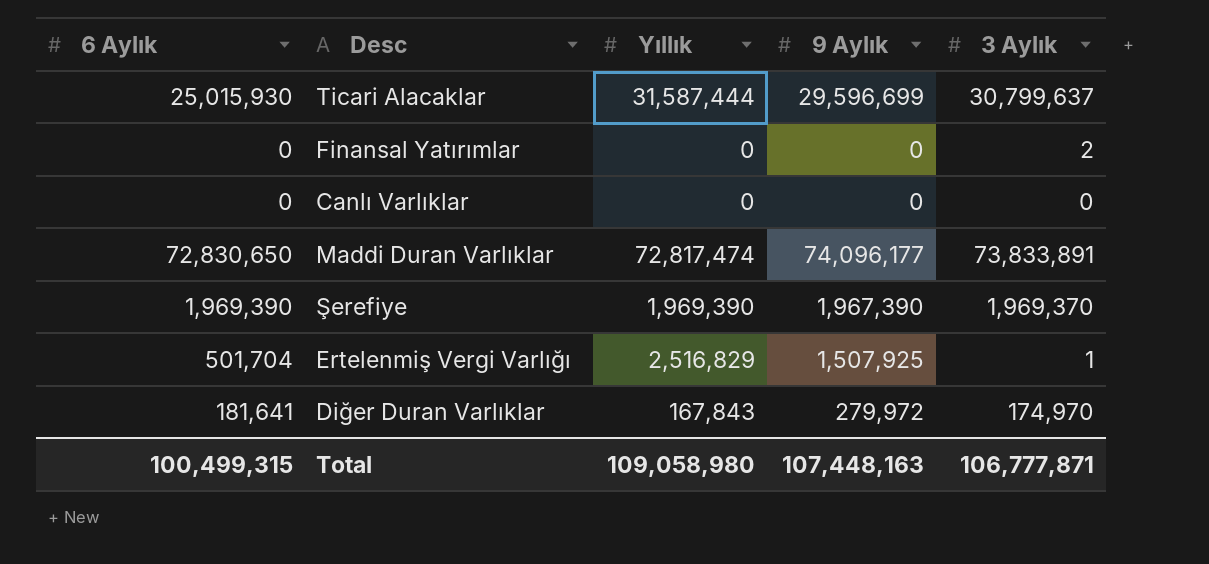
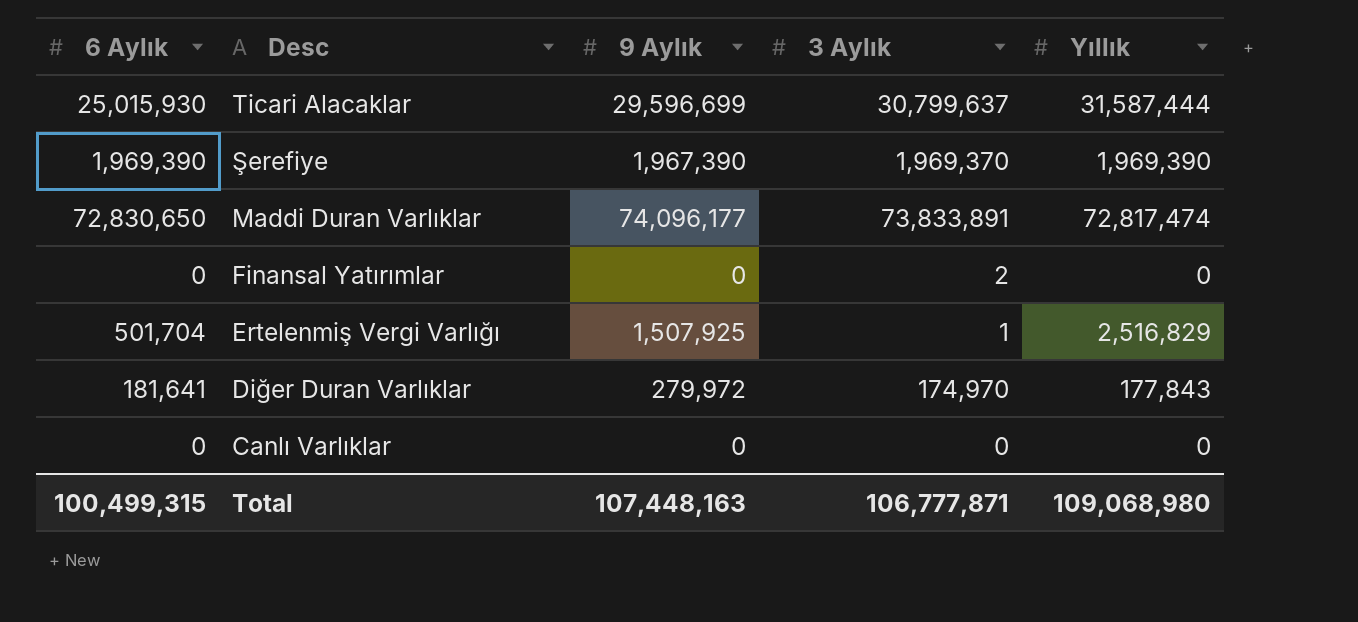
row order: none -> Desc descending
column Yıllık | position: 3 -> 5
Diğer Duran Varlıklar | Yıllık: 167,843 -> 177,843
Total | Yıllık: 109,058,980 -> 109,068,980

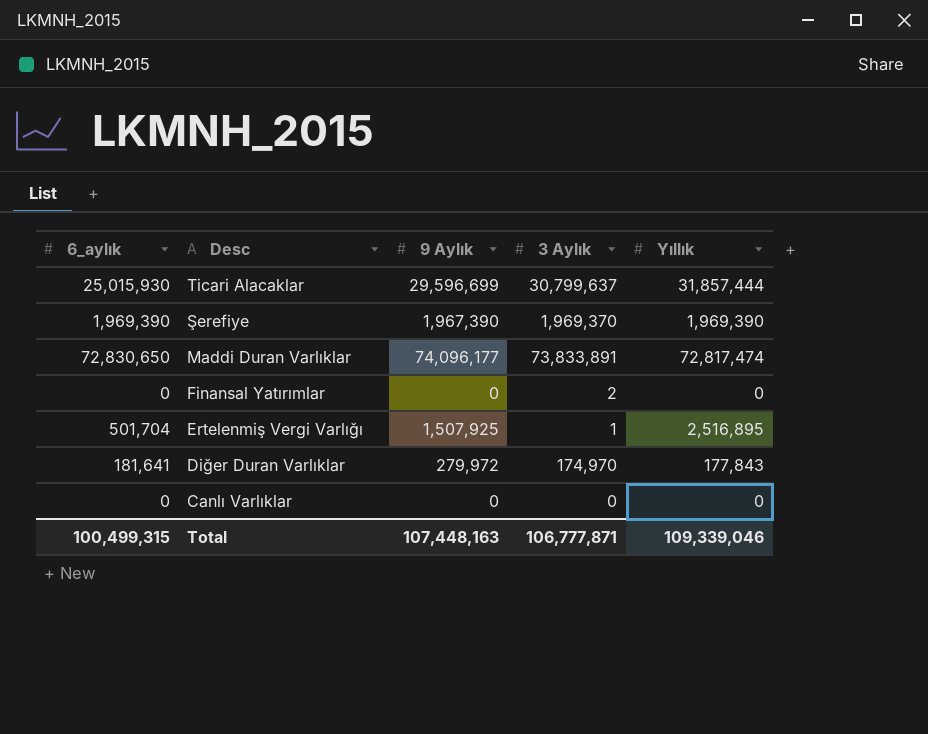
column name: 6 Aylık -> 6_aylık
Ticari Alacaklar | Yıllık: 31,587,444 -> 31,857,444
Ertelenmiş Vergi Varlığı | Yıllık: 2,516,829 -> 2,516,895
Total | Yıllık: 109,068,980 -> 109,339,046

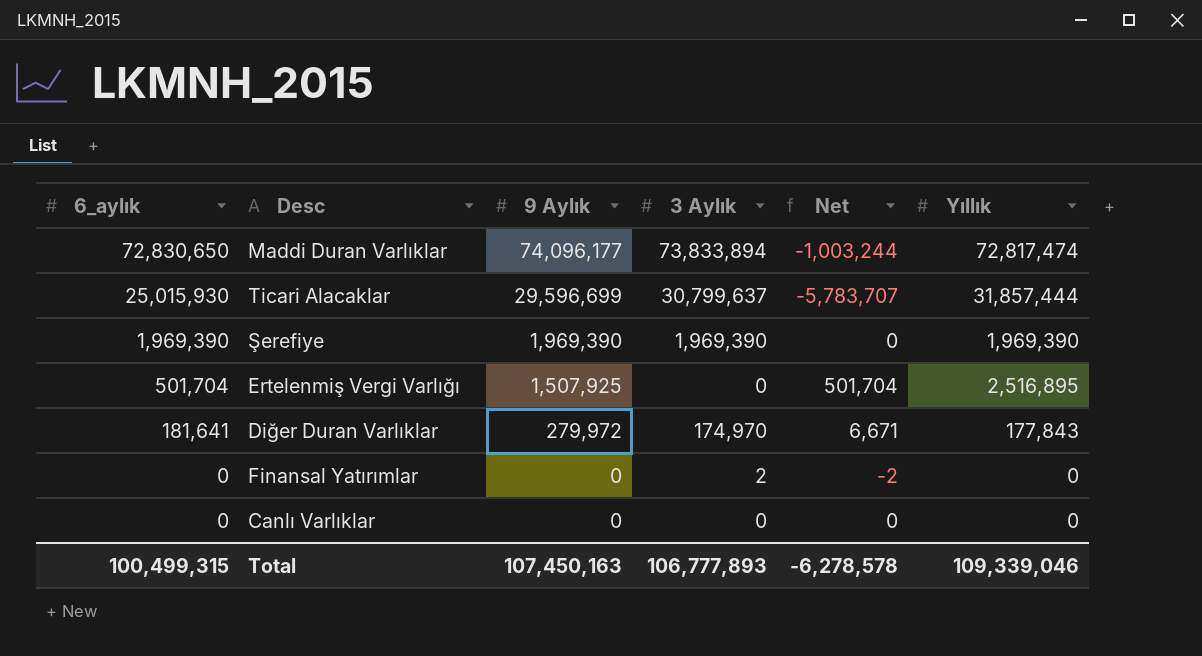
row order: Desc descending -> 6_aylık descending
column Net | formula: none -> [6_aylık] - [3 Aylık]
Maddi Duran Varlıklar | 3 Aylık: 73,833,891 -> 73,833,894
Şerefiye | 9 Aylık: 1,967,390 -> 1,969,390
Şerefiye | 3 Aylık: 1,969,370 -> 1,969,390
Ertelenmiş Vergi Varlığı | 3 Aylık: 1 -> 0
Total | 9 Aylık: 107,448,163 -> 107,450,163
Total | 3 Aylık: 106,777,871 -> 106,777,893

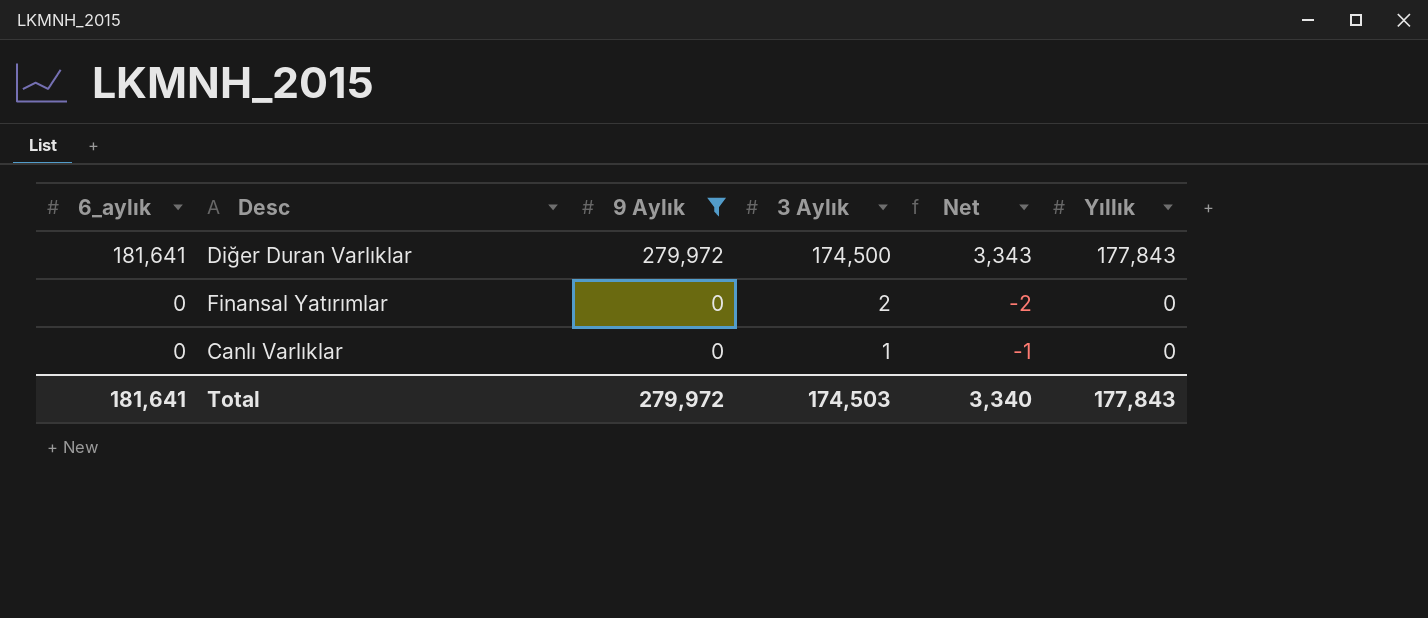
filter: none -> 9 Aylık <= 279,972
column Net | formula: [6_aylık] - [3 Aylık] -> [Yıllık] - [3 Aylık]
Diğer Duran Varlıklar | 3 Aylık: 174,970 -> 174,500
Canlı Varlıklar | 3 Aylık: 0 -> 1
Total | 6_aylık: 100,499,315 -> 181,641
Total | 9 Aylık: 107,450,163 -> 279,972
Total | 3 Aylık: 106,777,893 -> 174,503
Total | Net: -6,278,578 -> 3,340
Total | Yıllık: 109,339,046 -> 177,843

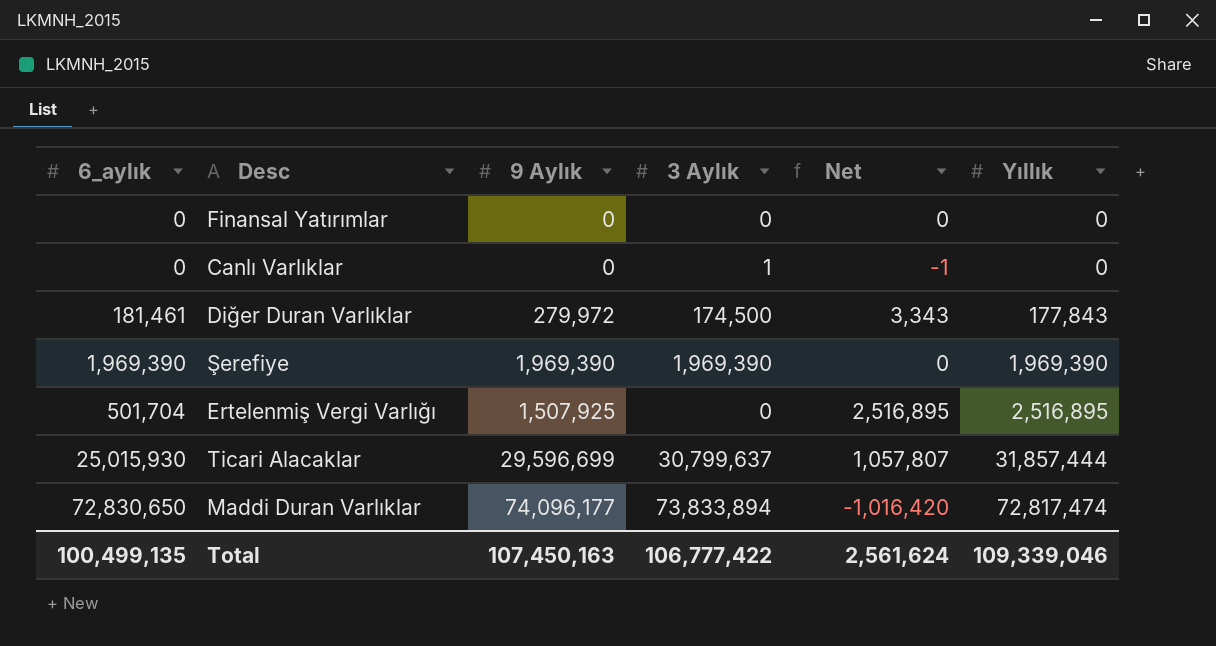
filter: 9 Aylık <= 279,972 -> none
row order: 6_aylık descending -> Yıllık ascending
Finansal Yatırımlar | 3 Aylık: 2 -> 0
Finansal Yatırımlar | Net: -2 -> 0
Diğer Duran Varlıklar | 6_aylık: 181,641 -> 181,461
Total | 6_aylık: 181,641 -> 100,499,135
Total | 9 Aylık: 279,972 -> 107,450,163
Total | 3 Aylık: 174,503 -> 106,777,422
Total | Net: 3,340 -> 2,561,624
Total | Yıllık: 177,843 -> 109,339,046

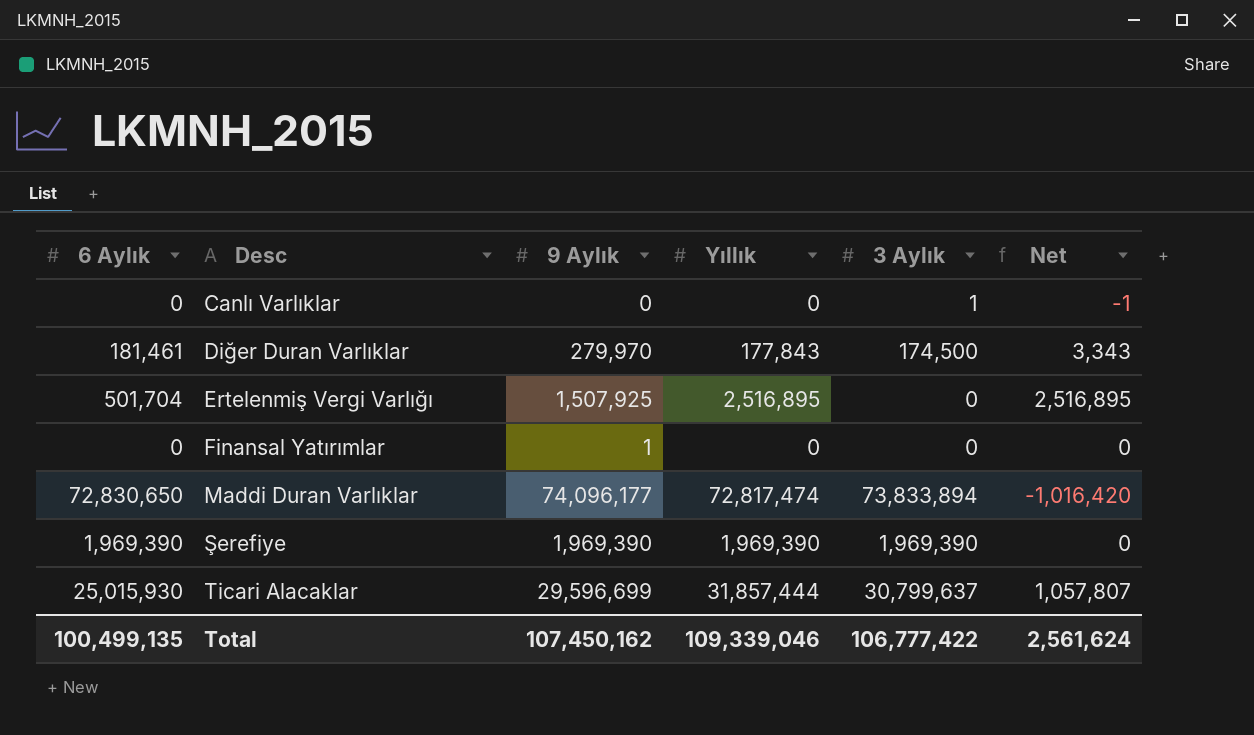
row order: Yıllık ascending -> Desc ascending
column name: 6_aylık -> 6 Aylık
column Yıllık | position: 6 -> 4
Diğer Duran Varlıklar | 9 Aylık: 279,972 -> 279,970
Finansal Yatırımlar | 9 Aylık: 0 -> 1
Total | 9 Aylık: 107,450,163 -> 107,450,162

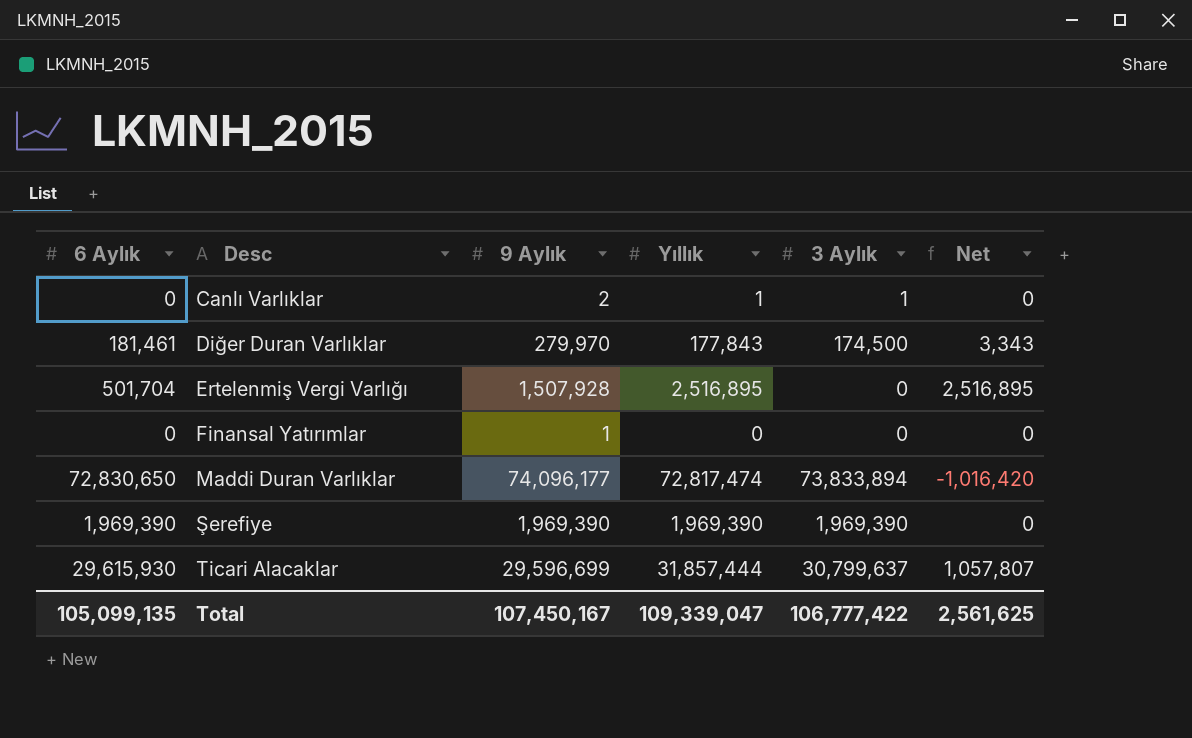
Canlı Varlıklar | 9 Aylık: 0 -> 2
Canlı Varlıklar | Yıllık: 0 -> 1
Canlı Varlıklar | Net: -1 -> 0
Ertelenmiş Vergi Varlığı | 9 Aylık: 1,507,925 -> 1,507,928
Ticari Alacaklar | 6 Aylık: 25,015,930 -> 29,615,930
Total | 6 Aylık: 100,499,135 -> 105,099,135
Total | 9 Aylık: 107,450,162 -> 107,450,167
Total | Yıllık: 109,339,046 -> 109,339,047
Total | Net: 2,561,624 -> 2,561,625

